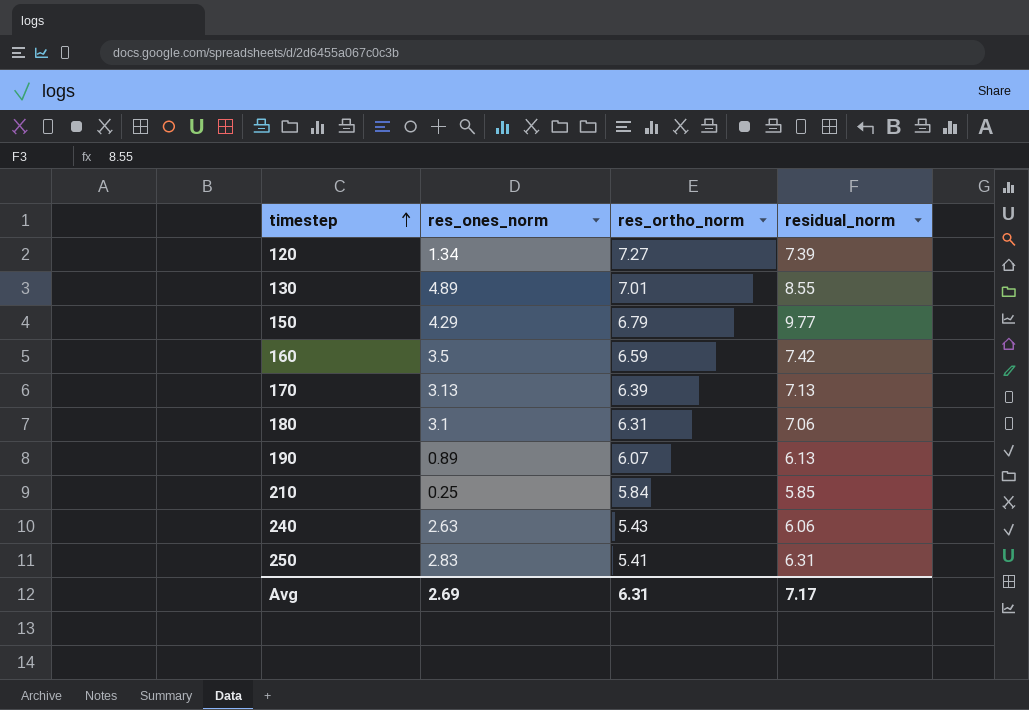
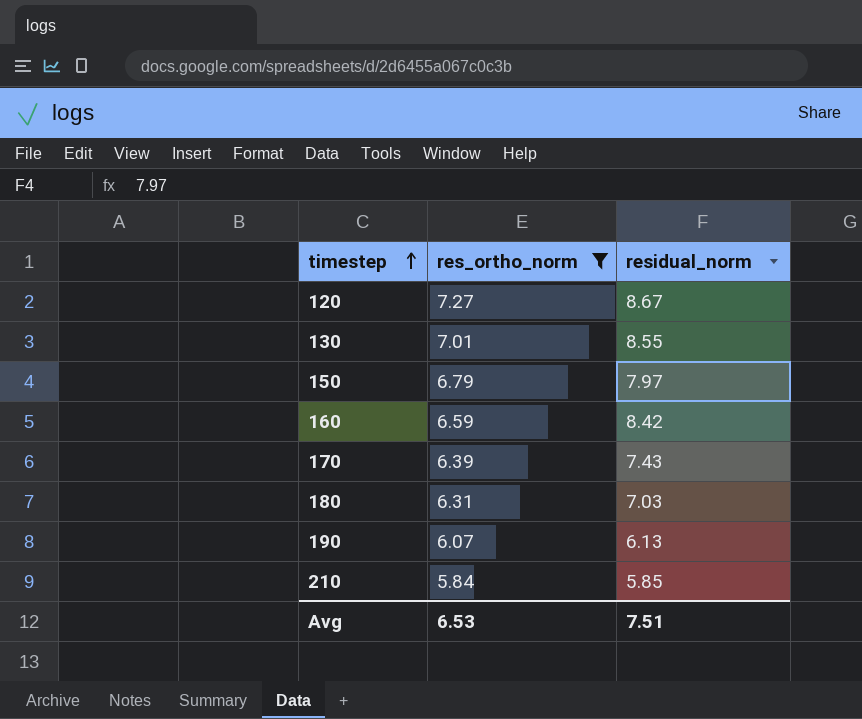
filter: none -> res_ortho_norm >= 5.84
column res_ones_norm | position: 2 -> none
120 | residual_norm: 7.39 -> 8.67
150 | residual_norm: 9.77 -> 7.97
160 | residual_norm: 7.42 -> 8.42
170 | residual_norm: 7.13 -> 7.43
180 | residual_norm: 7.06 -> 7.03
Avg | res_ortho_norm: 6.31 -> 6.53
Avg | residual_norm: 7.17 -> 7.51

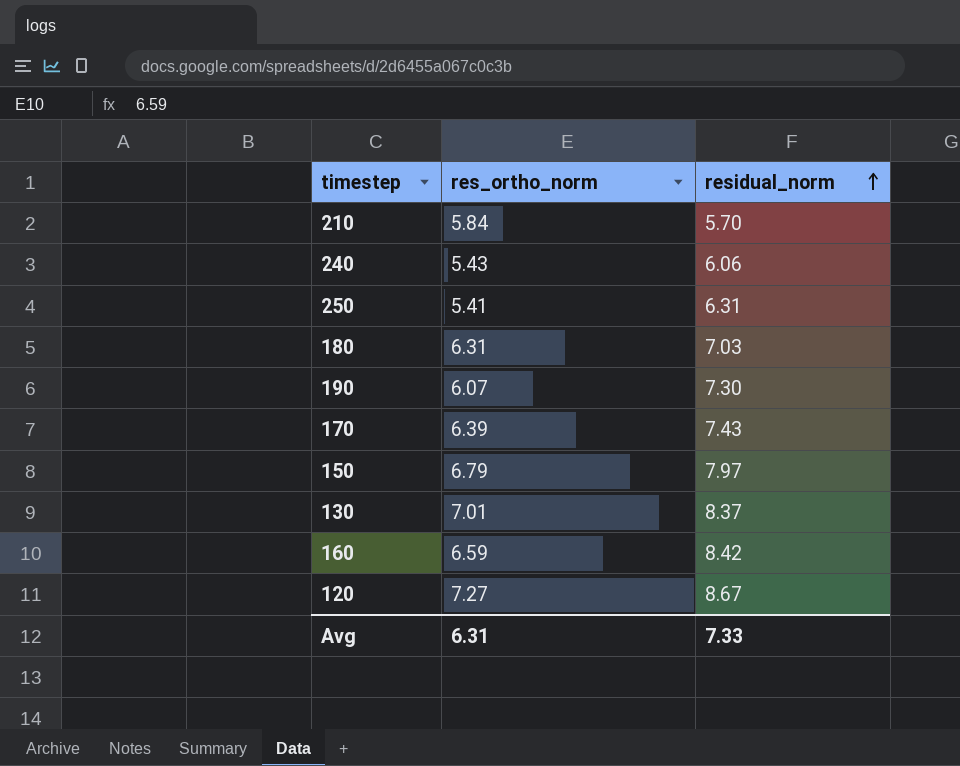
filter: res_ortho_norm >= 5.84 -> none
row order: timestep ascending -> residual_norm ascending
210 | residual_norm: 5.85 -> 5.70
190 | residual_norm: 6.13 -> 7.30
130 | residual_norm: 8.55 -> 8.37
Avg | res_ortho_norm: 6.53 -> 6.31
Avg | residual_norm: 7.51 -> 7.33

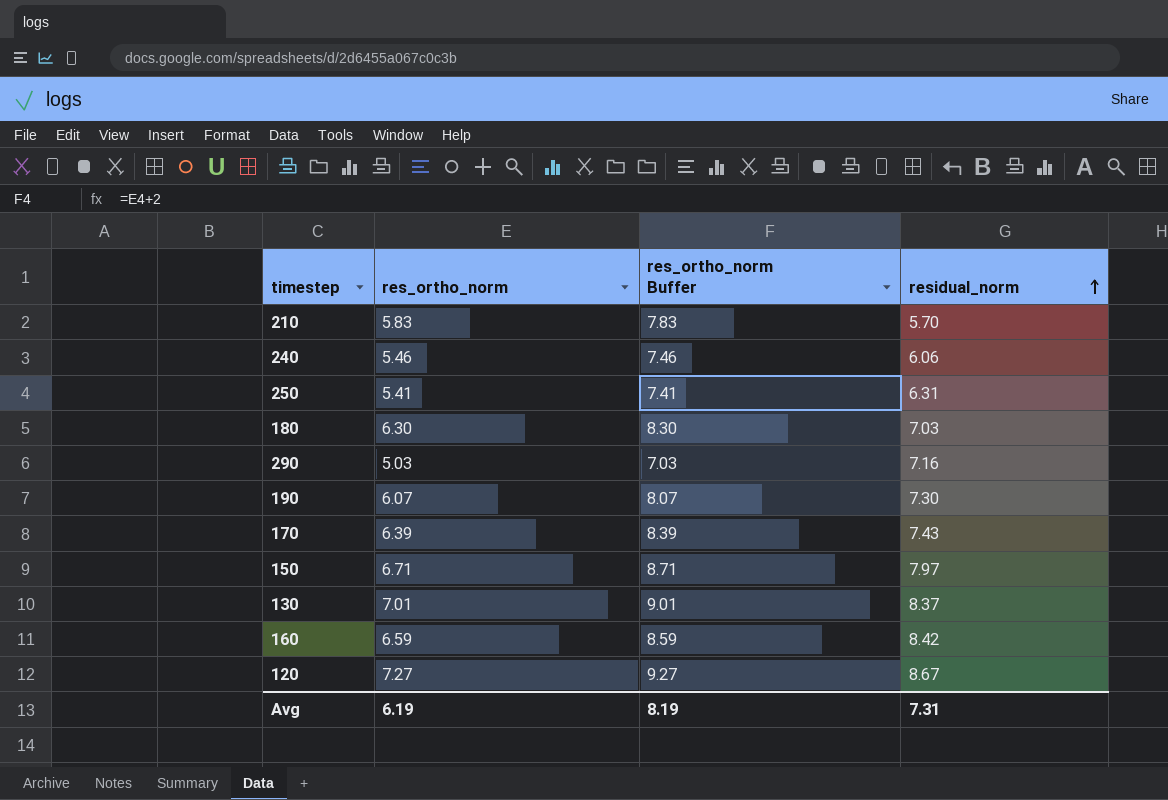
column res_ortho_norm Buffer | formula: none -> [res_ortho_norm] + 2
210 | res_ortho_norm: 5.84 -> 5.83
240 | res_ortho_norm: 5.43 -> 5.46
180 | res_ortho_norm: 6.31 -> 6.30
row 290: none -> 5.03 | 7.03 | 7.16
150 | res_ortho_norm: 6.79 -> 6.71
Avg | res_ortho_norm: 6.31 -> 6.19
Avg | residual_norm: 7.33 -> 7.31

